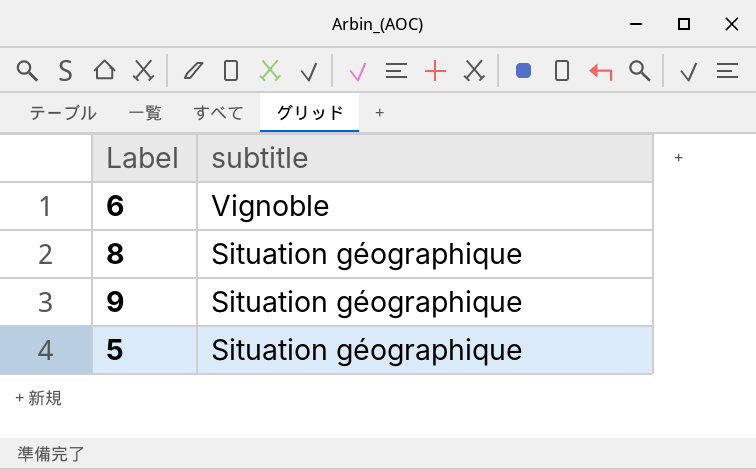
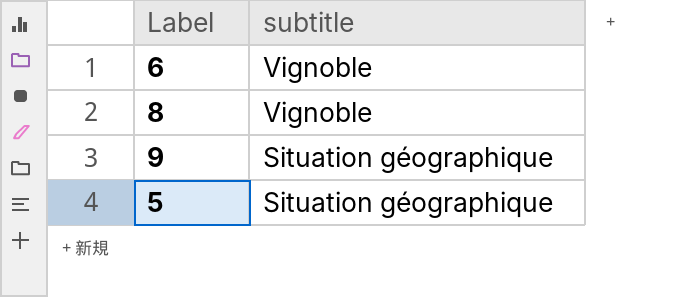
8 | subtitle: Situation géographique -> Vignoble

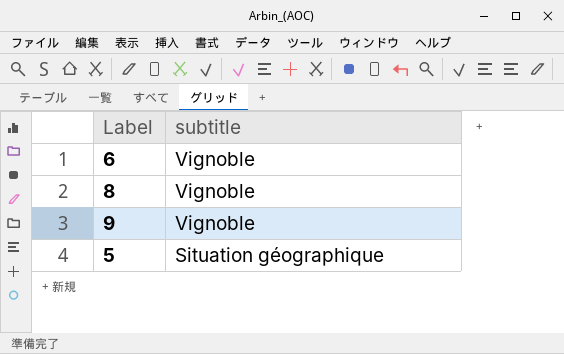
9 | subtitle: Situation géographique -> Vignoble

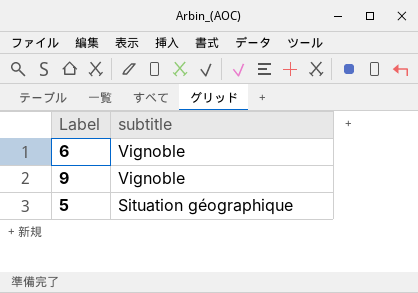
row 8: Vignoble -> none

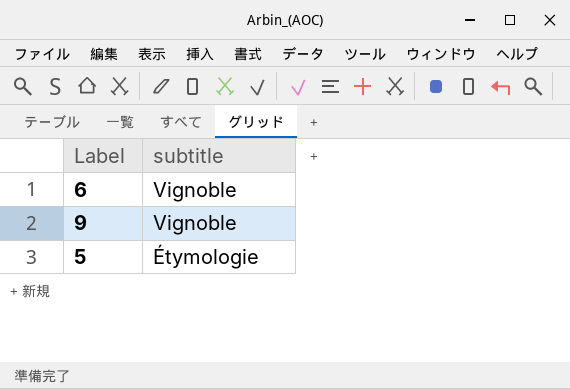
5 | subtitle: Situation géographique -> Étymologie

